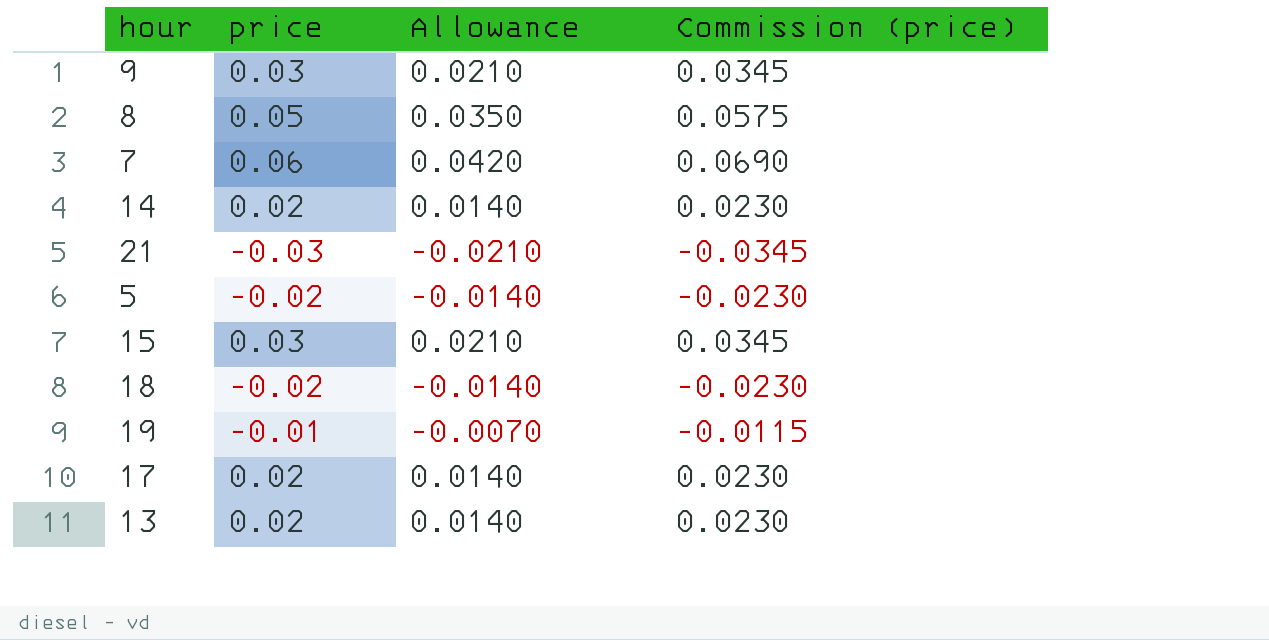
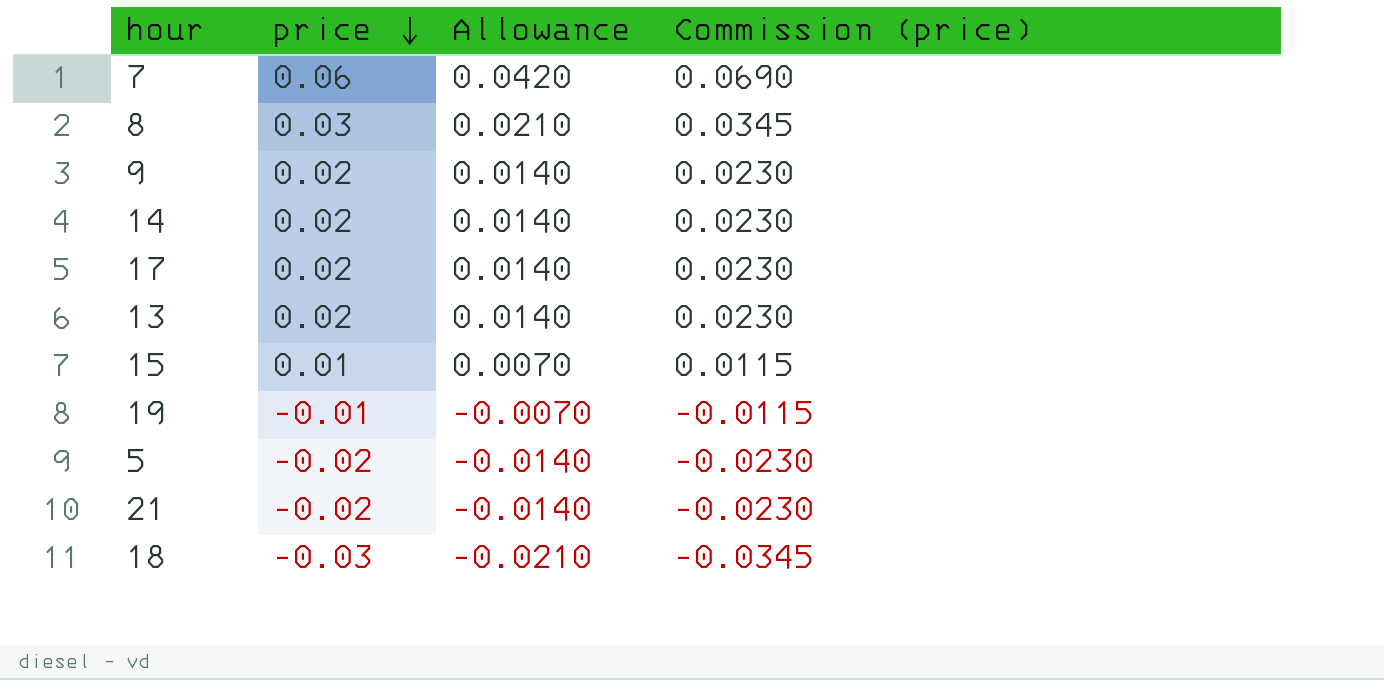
row order: none -> price descending
8 | price: 0.05 -> 0.03
8 | Allowance: 0.0350 -> 0.0210
8 | Commission (price): 0.0575 -> 0.0345
9 | price: 0.03 -> 0.02
9 | Allowance: 0.0210 -> 0.0140
9 | Commission (price): 0.0345 -> 0.0230
15 | price: 0.03 -> 0.01
15 | Allowance: 0.0210 -> 0.0070
15 | Commission (price): 0.0345 -> 0.0115
21 | price: -0.03 -> -0.02
21 | Allowance: -0.0210 -> -0.0140
21 | Commission (price): -0.0345 -> -0.0230
18 | price: -0.02 -> -0.03
18 | Allowance: -0.0140 -> -0.0210
18 | Commission (price): -0.0230 -> -0.0345

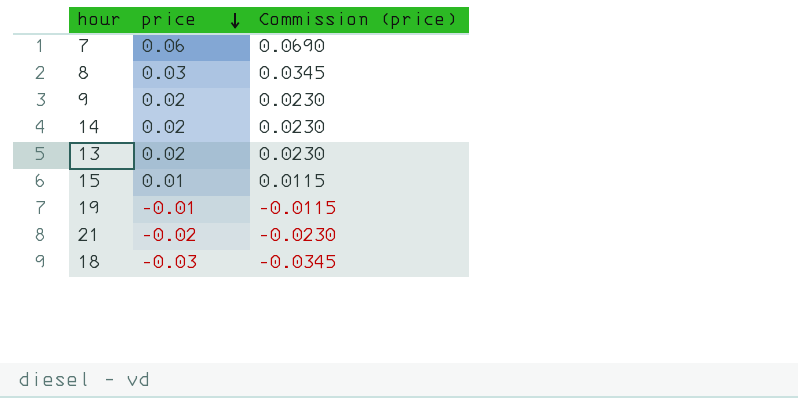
column Allowance | formula: [price] * 0.7 -> none
row 17: 0.02 | 0.0140 | 0.0230 -> none
row 5: -0.02 | -0.0140 | -0.0230 -> none

